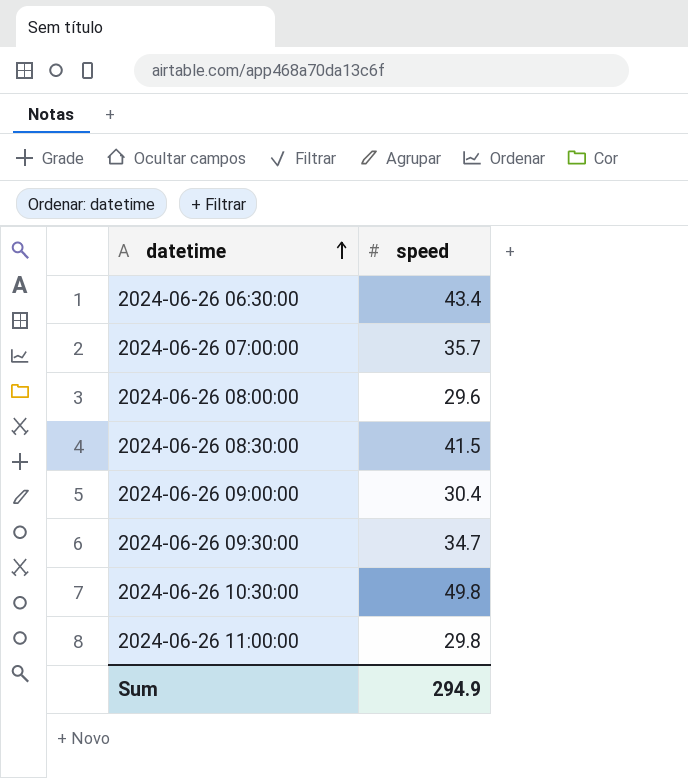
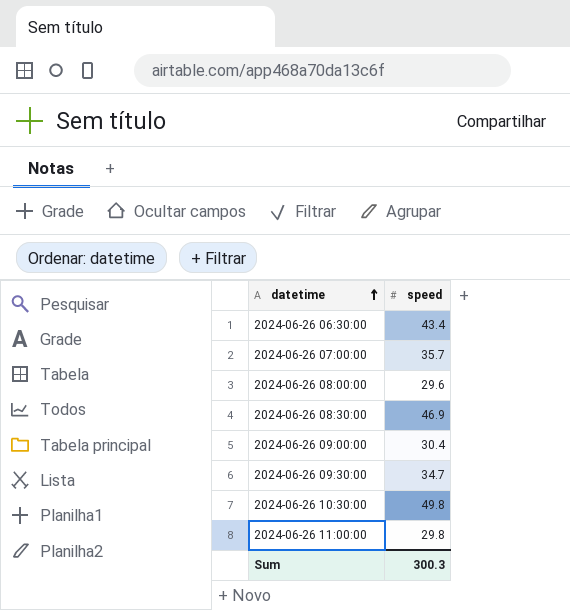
2024-06-26 08:30:00 | speed: 41.5 -> 46.9
Sum | speed: 294.9 -> 300.3

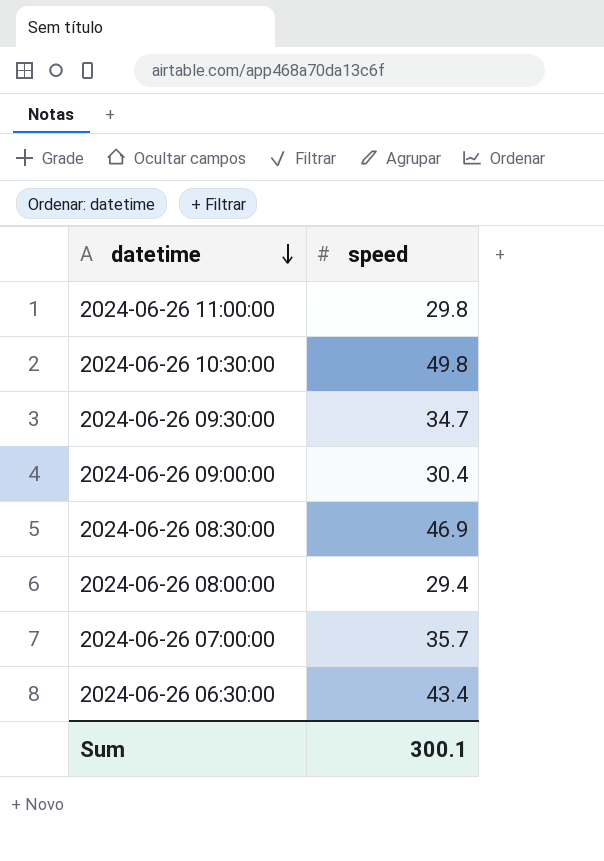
row order: datetime ascending -> datetime descending
2024-06-26 08:00:00 | speed: 29.6 -> 29.4
Sum | speed: 300.3 -> 300.1

